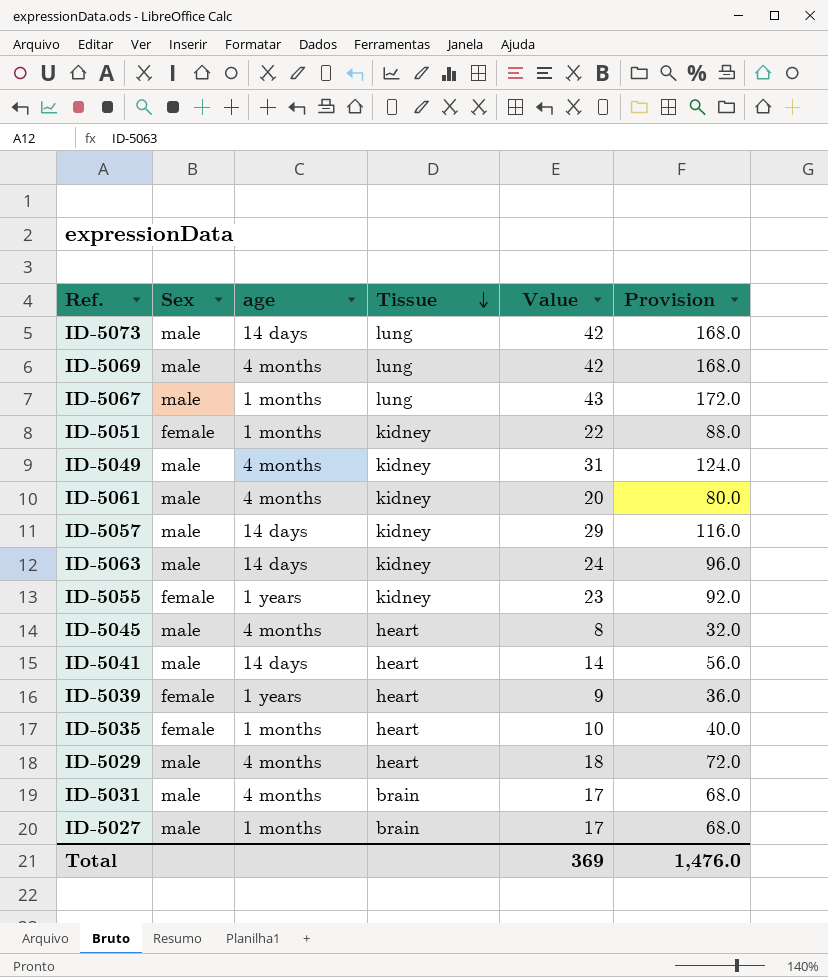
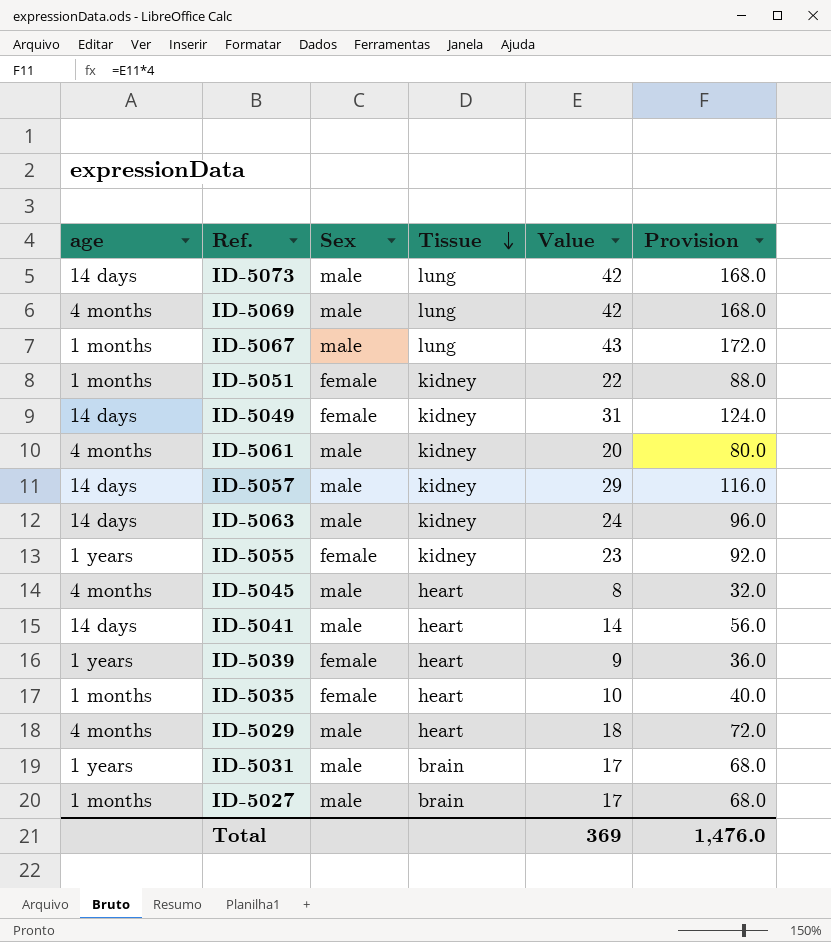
column age | position: 3 -> 1
ID-5049 | age: 4 months -> 14 days
ID-5049 | Sex: male -> female
ID-5031 | age: 4 months -> 1 years

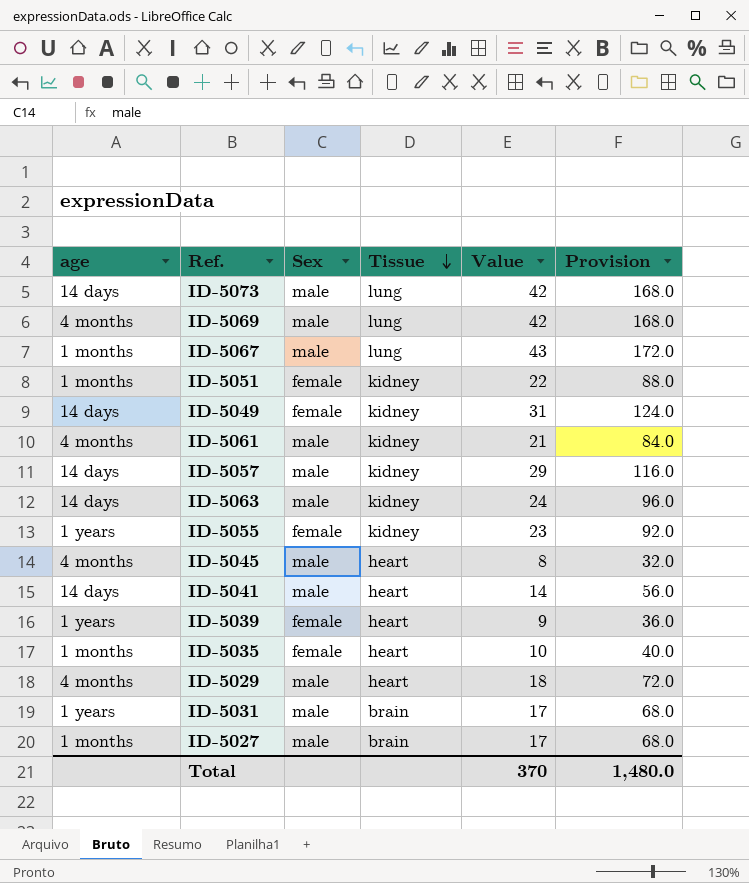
ID-5061 | Value: 20 -> 21
ID-5061 | Provision: 80.0 -> 84.0
Total | Value: 369 -> 370
Total | Provision: 1,476.0 -> 1,480.0

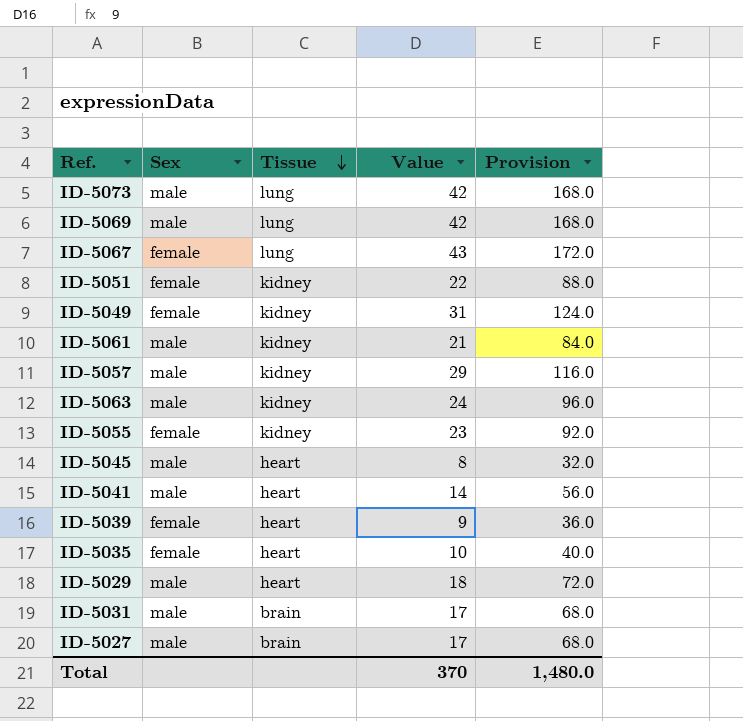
column age | position: 1 -> none
ID-5067 | Sex: male -> female

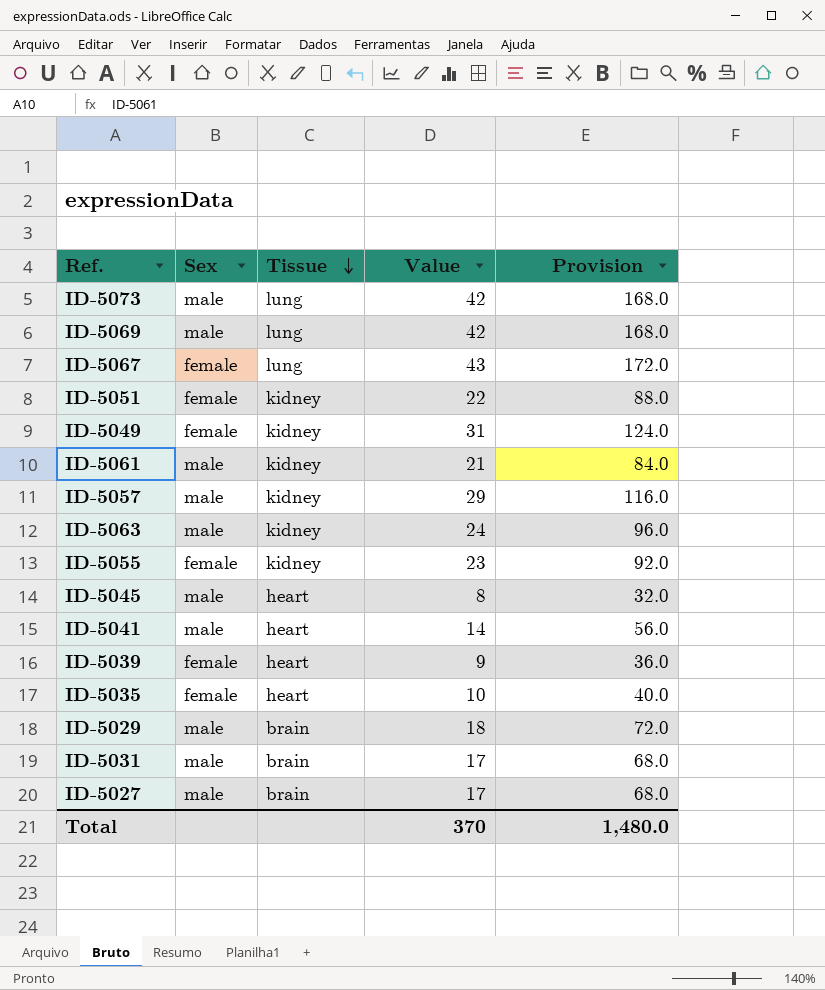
ID-5029 | Tissue: heart -> brain

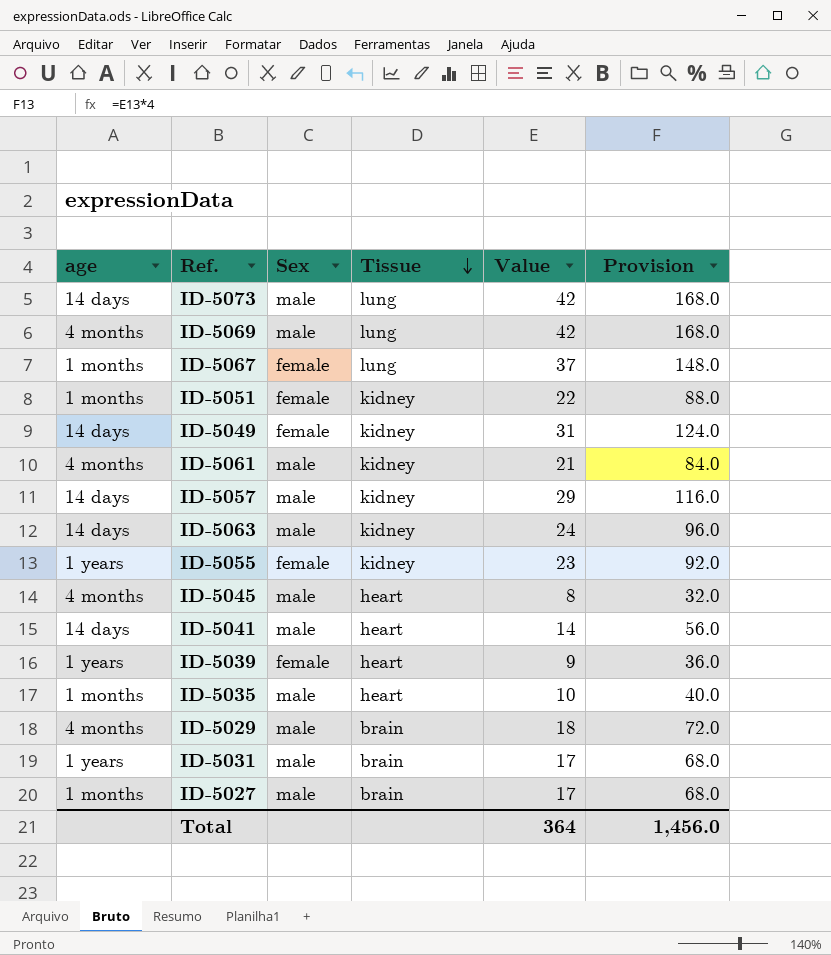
column age | position: none -> 1
ID-5067 | Value: 43 -> 37
ID-5067 | Provision: 172.0 -> 148.0
ID-5035 | Sex: female -> male
Total | Value: 370 -> 364
Total | Provision: 1,480.0 -> 1,456.0

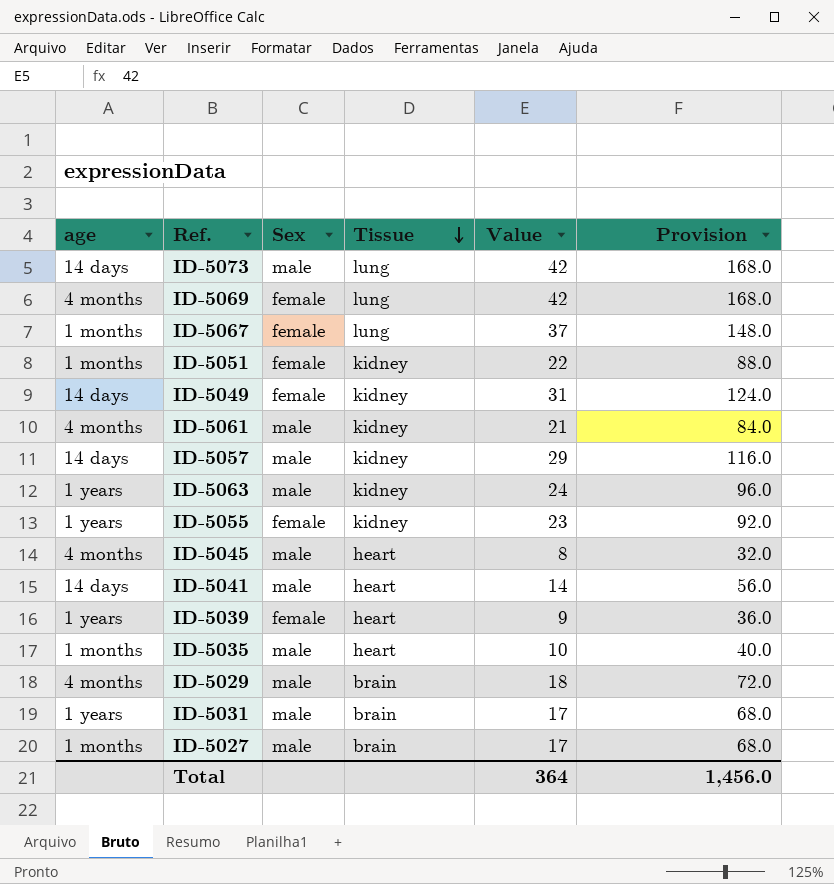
ID-5069 | Sex: male -> female
ID-5063 | age: 14 days -> 1 years

